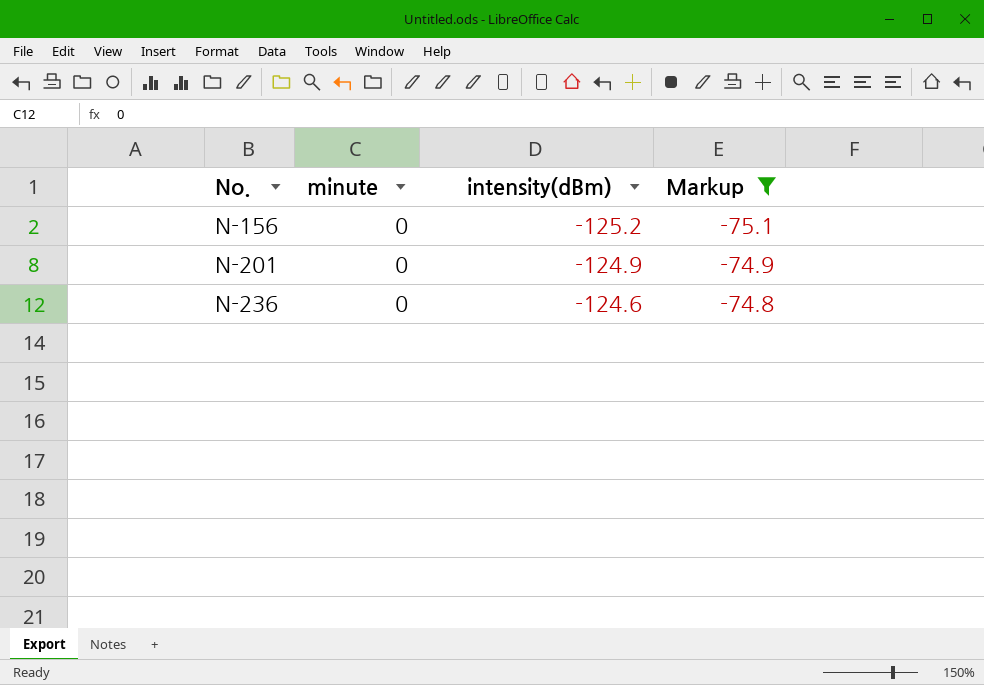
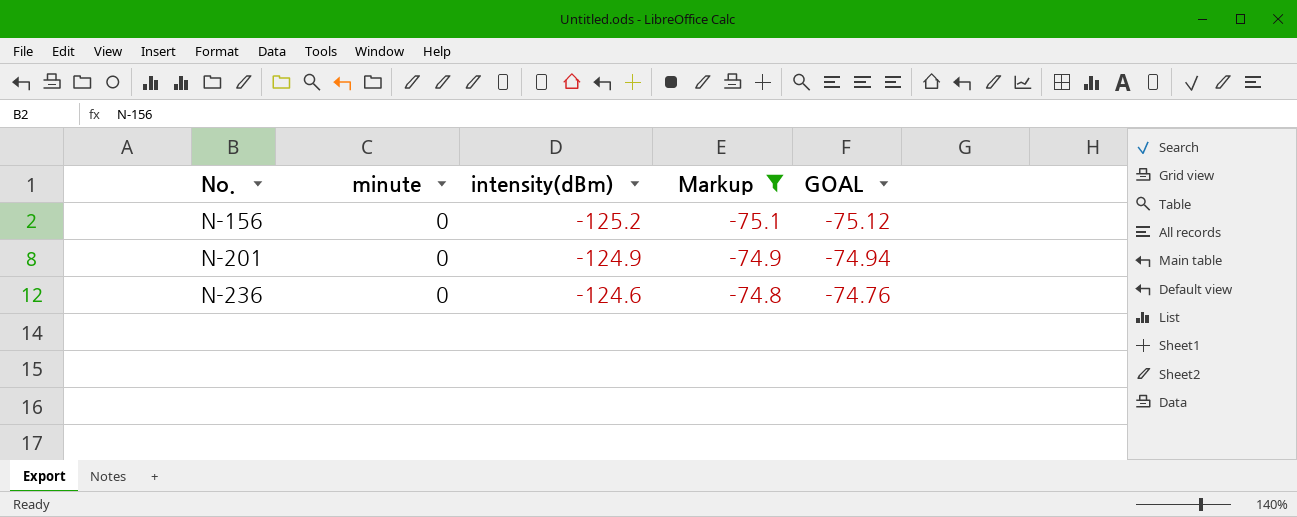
column GOAL | formula: none -> [intensity(dBm)] * 0.6

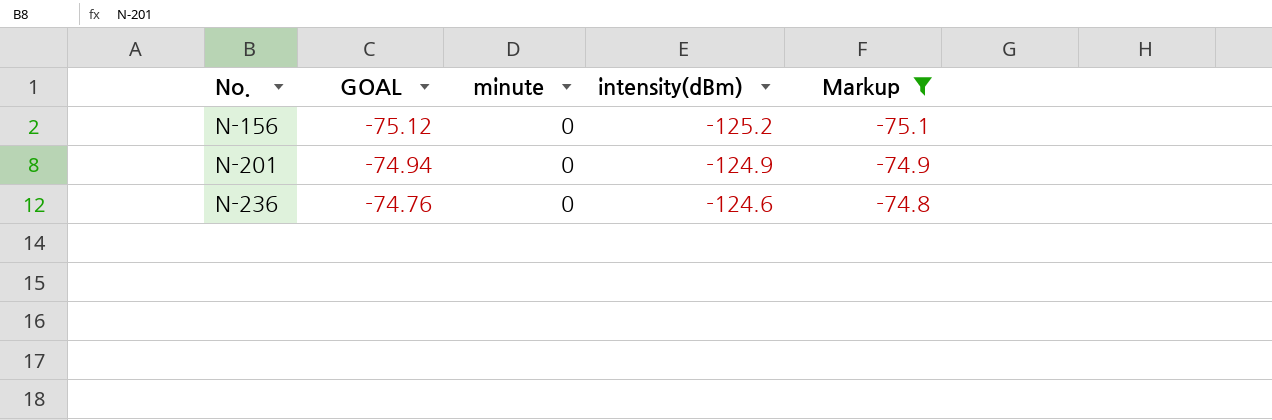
column GOAL | position: 5 -> 2

